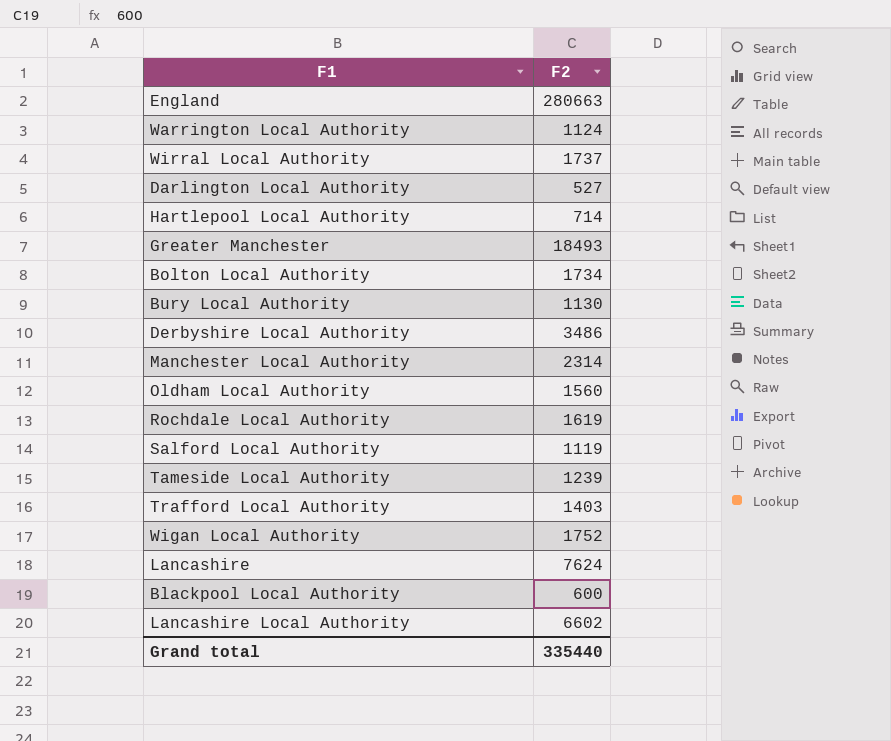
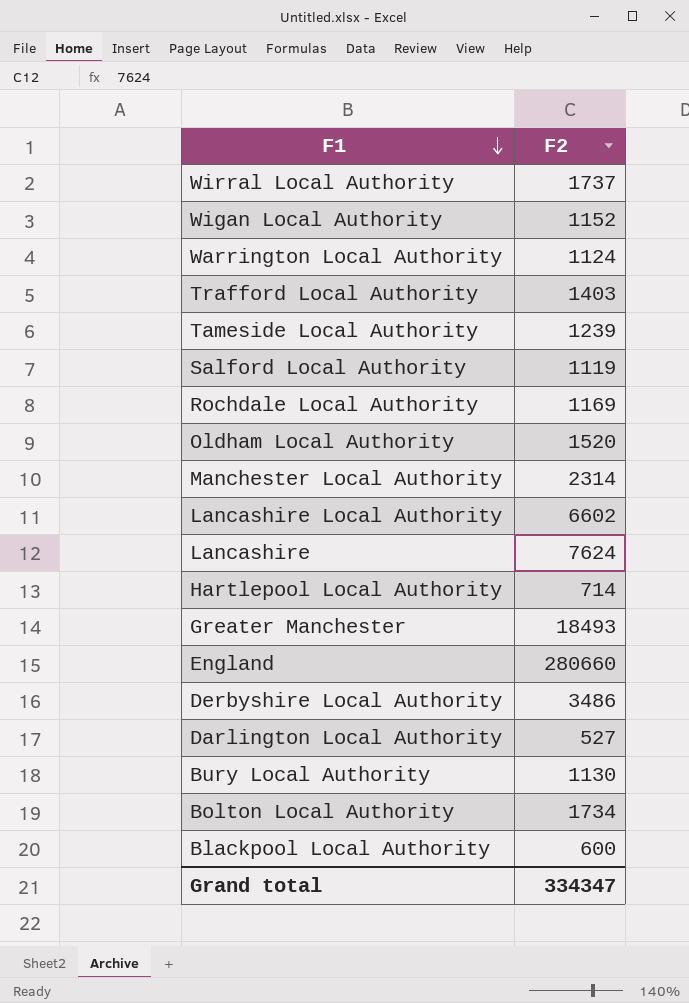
row order: none -> F1 descending
Wigan Local Authority | F2: 1752 -> 1152
Rochdale Local Authority | F2: 1619 -> 1169
Oldham Local Authority | F2: 1560 -> 1520
England | F2: 280663 -> 280660
Grand total | F2: 335440 -> 334347

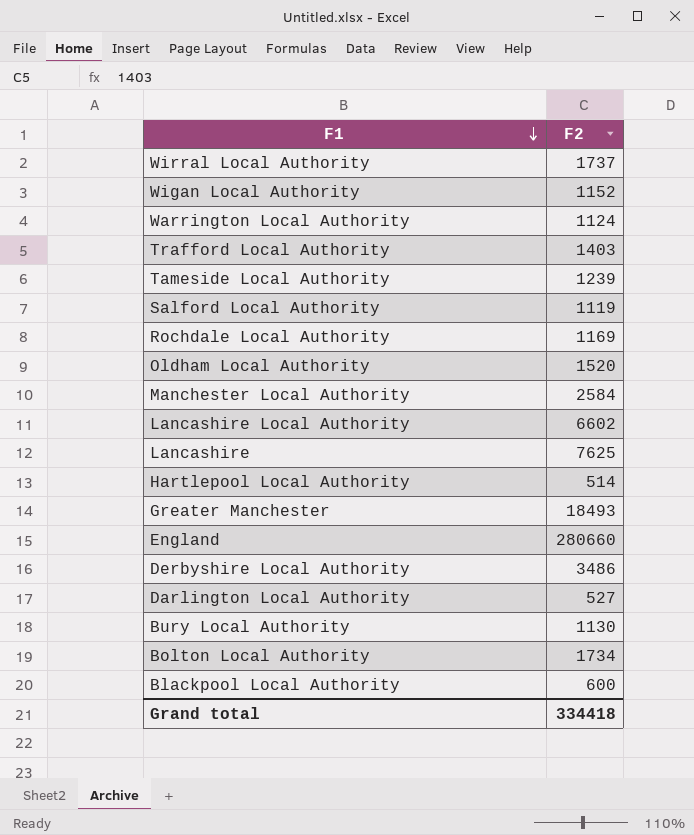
Manchester Local Authority | F2: 2314 -> 2584
Lancashire | F2: 7624 -> 7625
Hartlepool Local Authority | F2: 714 -> 514
Grand total | F2: 334347 -> 334418

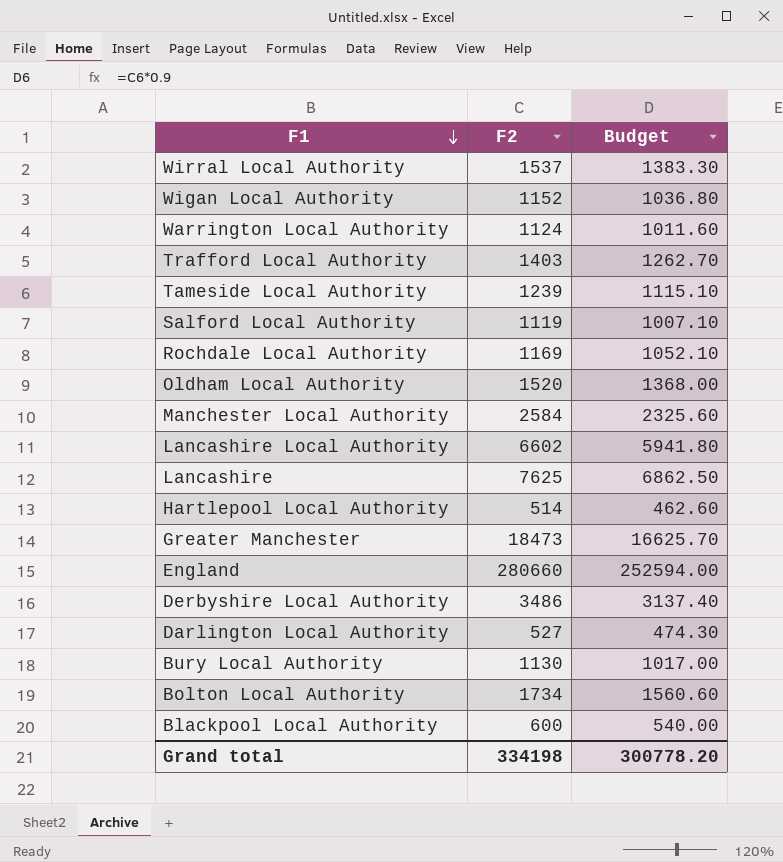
column Budget | formula: none -> [F2] * 0.9
Wirral Local Authority | F2: 1737 -> 1537
Greater Manchester | F2: 18493 -> 18473
Grand total | F2: 334418 -> 334198

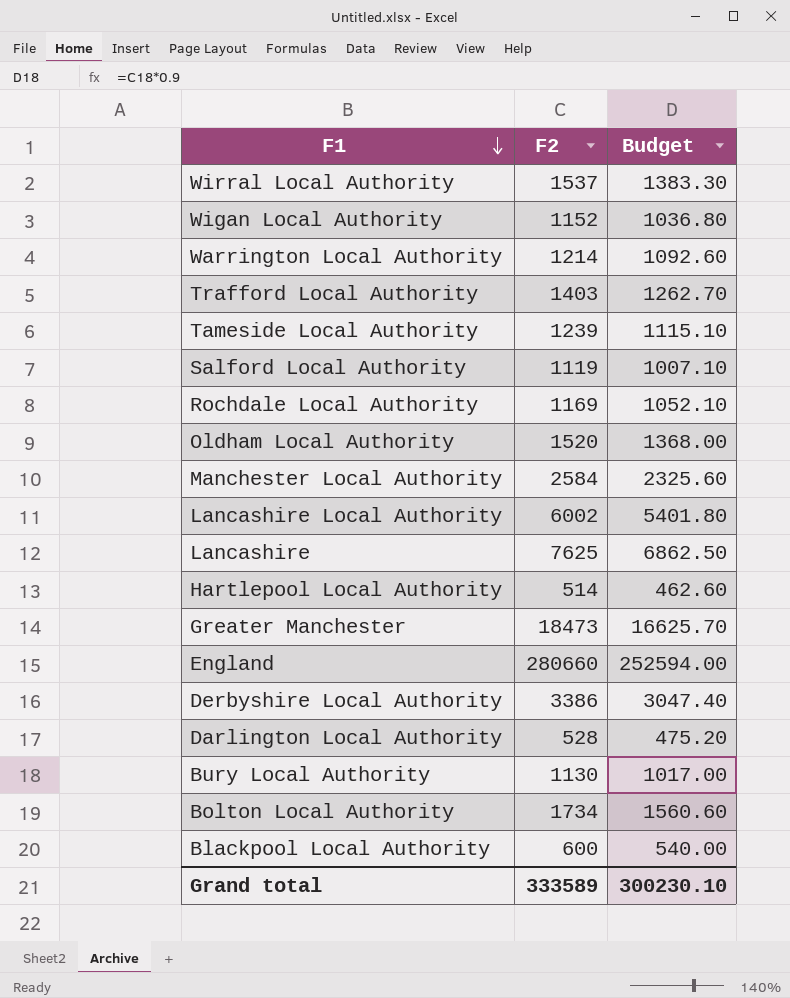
Warrington Local Authority | F2: 1124 -> 1214
Warrington Local Authority | Budget: 1011.60 -> 1092.60
Lancashire Local Authority | F2: 6602 -> 6002
Lancashire Local Authority | Budget: 5941.80 -> 5401.80
Derbyshire Local Authority | F2: 3486 -> 3386
Derbyshire Local Authority | Budget: 3137.40 -> 3047.40
Darlington Local Authority | F2: 527 -> 528
Darlington Local Authority | Budget: 474.30 -> 475.20
Grand total | F2: 334198 -> 333589
Grand total | Budget: 300778.20 -> 300230.10

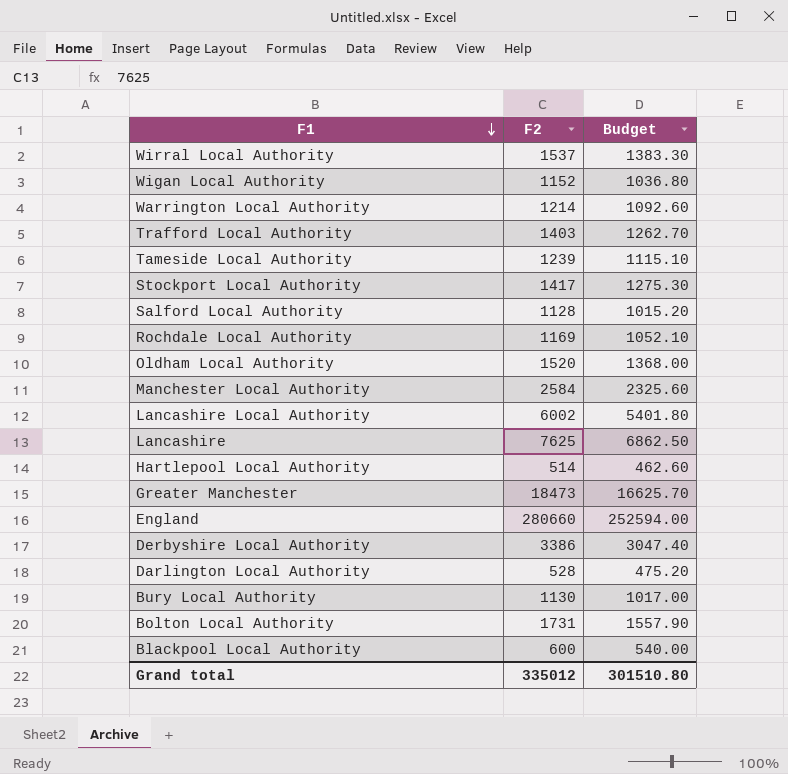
row Stockport Local Authority: none -> 1417 | 1275.30
Salford Local Authority | F2: 1119 -> 1128
Salford Local Authority | Budget: 1007.10 -> 1015.20
Bolton Local Authority | F2: 1734 -> 1731
Bolton Local Authority | Budget: 1560.60 -> 1557.90
Grand total | F2: 333589 -> 335012
Grand total | Budget: 300230.10 -> 301510.80

